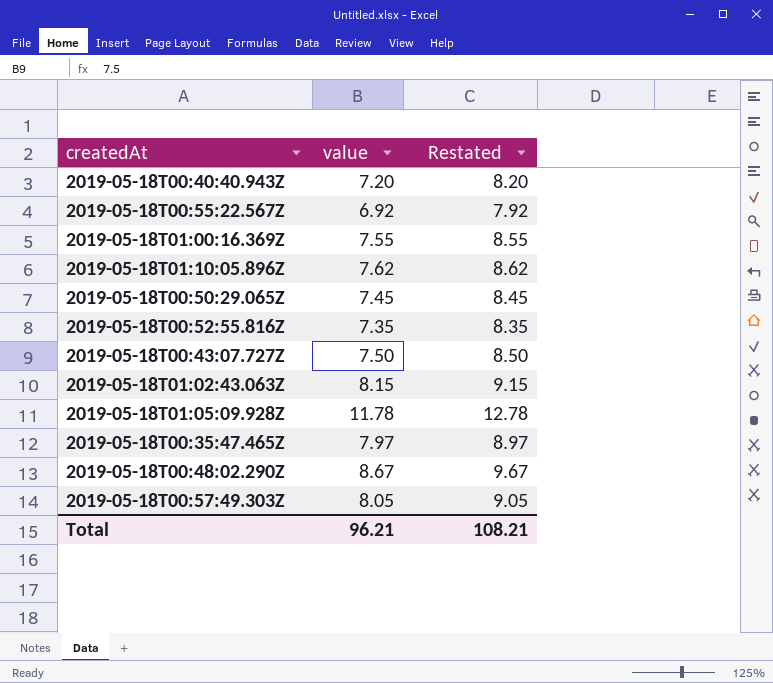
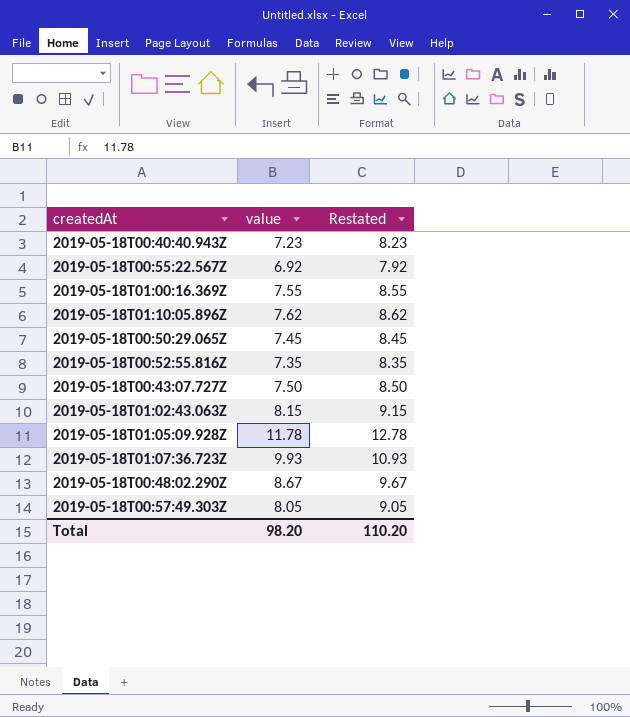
row 2019-05-18T00:35:47.465Z: 7.97 | 8.97 -> none
2019-05-18T00:40:40.943Z | value: 7.20 -> 7.23
2019-05-18T00:40:40.943Z | Restated: 8.20 -> 8.23
row 2019-05-18T01:07:36.723Z: none -> 9.93 | 10.93
Total | value: 96.21 -> 98.20
Total | Restated: 108.21 -> 110.20

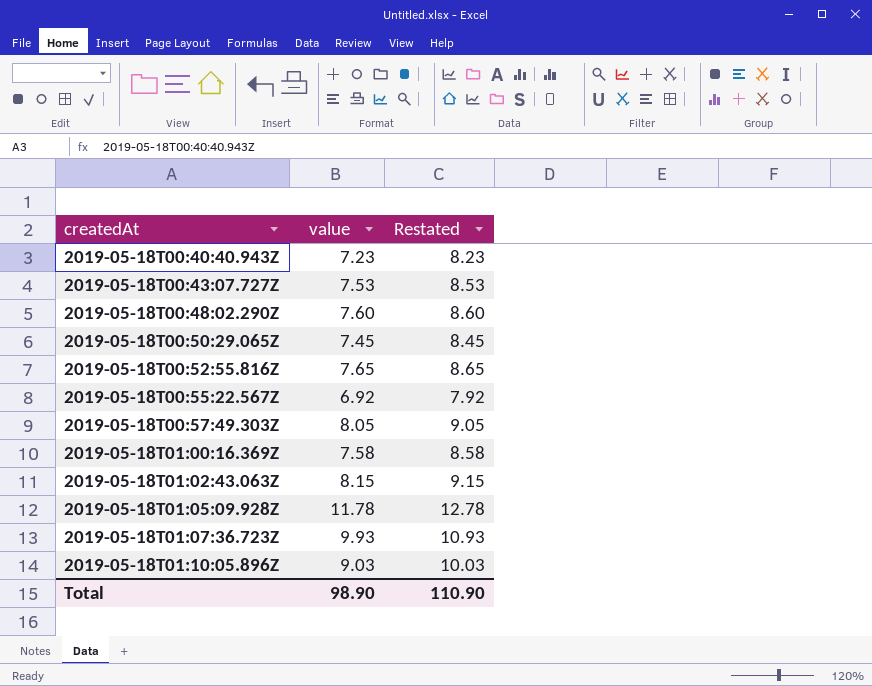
row order: none -> createdAt ascending
2019-05-18T00:43:07.727Z | value: 7.50 -> 7.53
2019-05-18T00:43:07.727Z | Restated: 8.50 -> 8.53
2019-05-18T00:48:02.290Z | value: 8.67 -> 7.60
2019-05-18T00:48:02.290Z | Restated: 9.67 -> 8.60
2019-05-18T00:52:55.816Z | value: 7.35 -> 7.65
2019-05-18T00:52:55.816Z | Restated: 8.35 -> 8.65
2019-05-18T01:00:16.369Z | value: 7.55 -> 7.58
2019-05-18T01:00:16.369Z | Restated: 8.55 -> 8.58
2019-05-18T01:10:05.896Z | value: 7.62 -> 9.03
2019-05-18T01:10:05.896Z | Restated: 8.62 -> 10.03
Total | value: 98.20 -> 98.90
Total | Restated: 110.20 -> 110.90

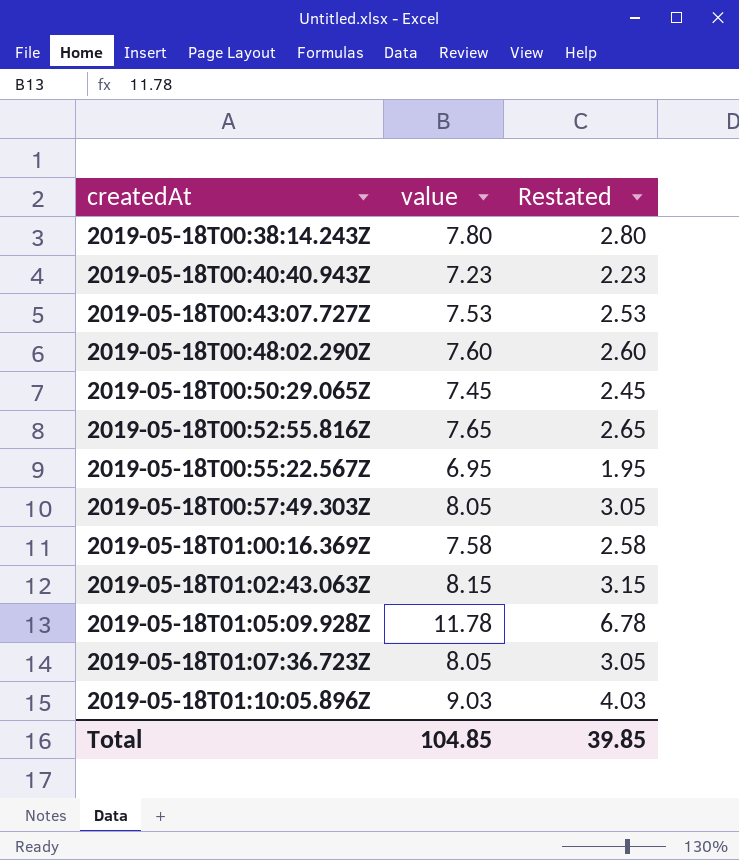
column Restated | formula: [value] + 1 -> [value] - 5
row 2019-05-18T00:38:14.243Z: none -> 7.80 | 2.80
2019-05-18T00:55:22.567Z | value: 6.92 -> 6.95
2019-05-18T01:07:36.723Z | value: 9.93 -> 8.05
Total | value: 98.90 -> 104.85
Total | Restated: 110.90 -> 39.85

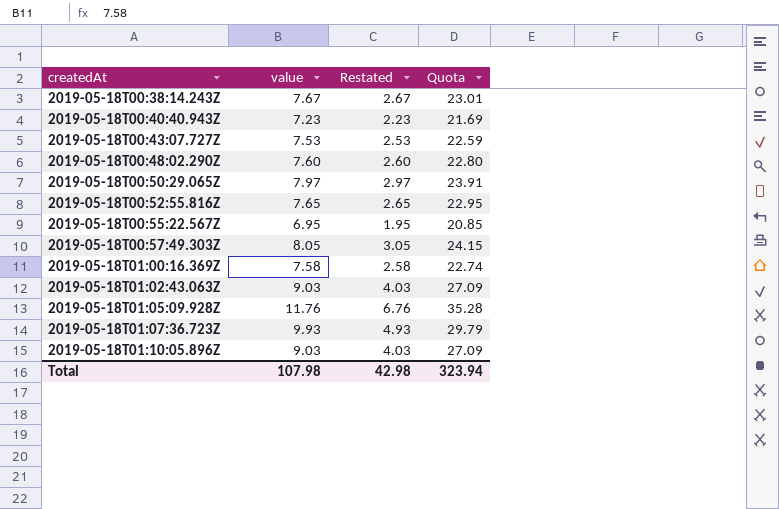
column Quota | formula: none -> [value] * 3
2019-05-18T00:38:14.243Z | value: 7.80 -> 7.67
2019-05-18T00:38:14.243Z | Restated: 2.80 -> 2.67
2019-05-18T00:50:29.065Z | value: 7.45 -> 7.97
2019-05-18T00:50:29.065Z | Restated: 2.45 -> 2.97
2019-05-18T01:02:43.063Z | value: 8.15 -> 9.03
2019-05-18T01:02:43.063Z | Restated: 3.15 -> 4.03
2019-05-18T01:05:09.928Z | value: 11.78 -> 11.76
2019-05-18T01:05:09.928Z | Restated: 6.78 -> 6.76
2019-05-18T01:07:36.723Z | value: 8.05 -> 9.93
2019-05-18T01:07:36.723Z | Restated: 3.05 -> 4.93
Total | value: 104.85 -> 107.98
Total | Restated: 39.85 -> 42.98

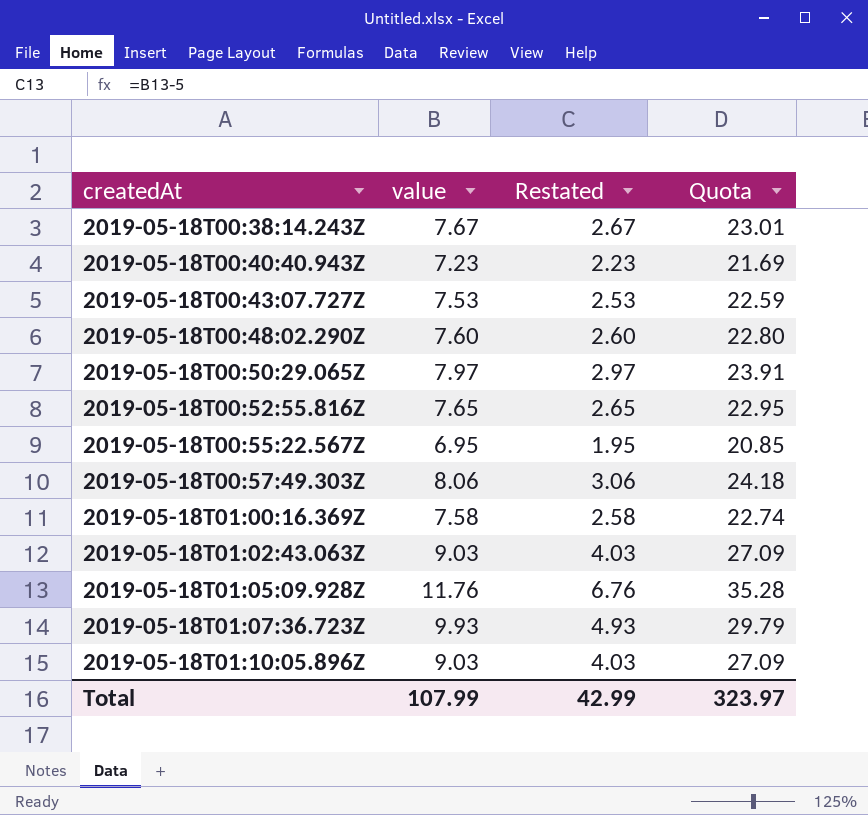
2019-05-18T00:57:49.303Z | value: 8.05 -> 8.06
2019-05-18T00:57:49.303Z | Restated: 3.05 -> 3.06
2019-05-18T00:57:49.303Z | Quota: 24.15 -> 24.18
Total | value: 107.98 -> 107.99
Total | Restated: 42.98 -> 42.99
Total | Quota: 323.94 -> 323.97

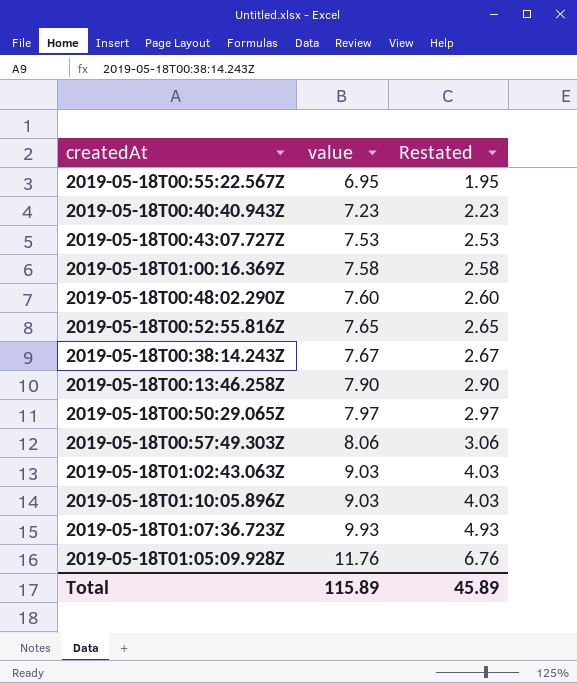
row order: createdAt ascending -> value ascending
column Quota | formula: [value] * 3 -> none
row 2019-05-18T00:13:46.258Z: none -> 7.90 | 2.90
Total | value: 107.99 -> 115.89
Total | Restated: 42.99 -> 45.89

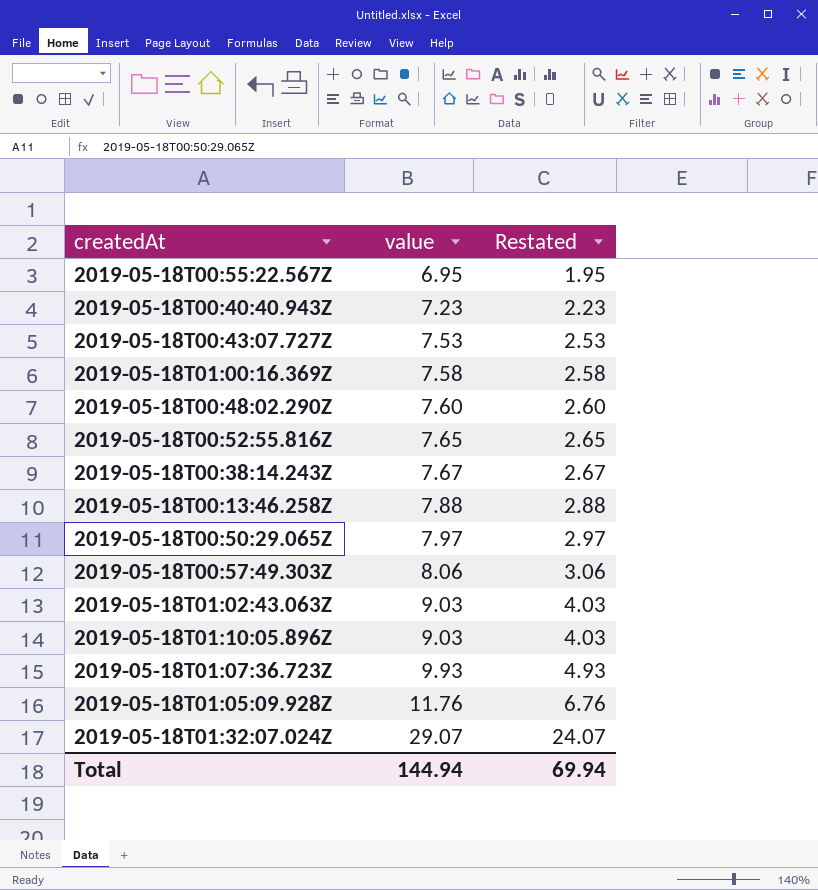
2019-05-18T00:13:46.258Z | value: 7.90 -> 7.88
2019-05-18T00:13:46.258Z | Restated: 2.90 -> 2.88
row 2019-05-18T01:32:07.024Z: none -> 29.07 | 24.07
Total | value: 115.89 -> 144.94
Total | Restated: 45.89 -> 69.94

